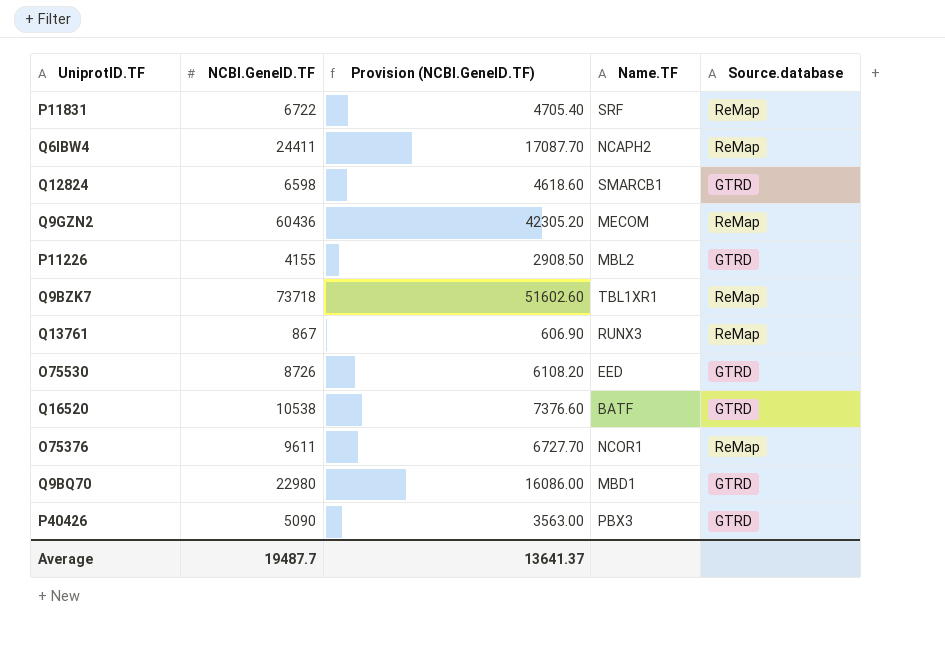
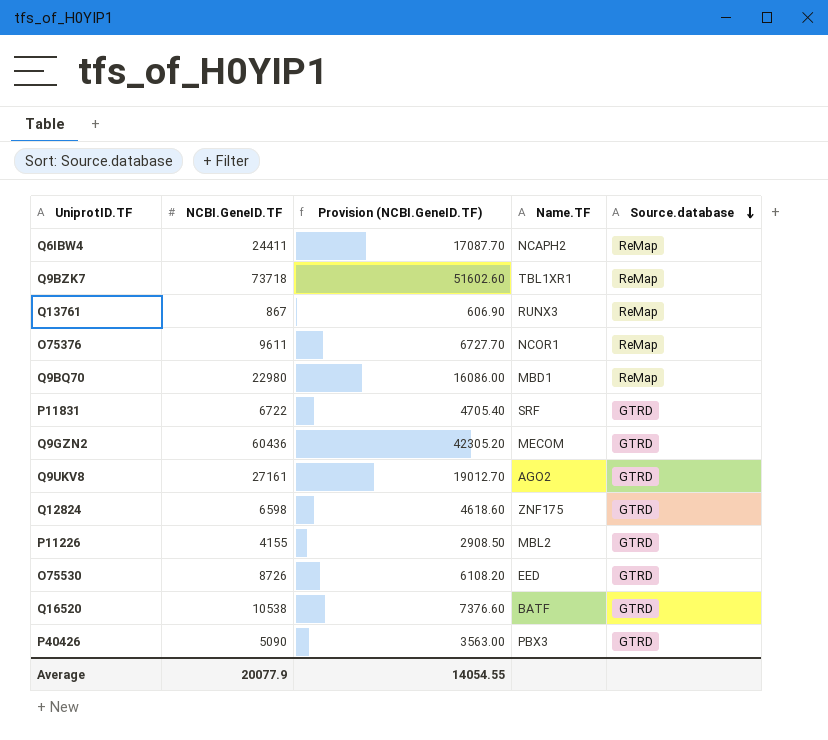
row order: none -> Source.database descending
Q9BQ70 | Source.database: GTRD -> ReMap
P11831 | Source.database: ReMap -> GTRD
Q9GZN2 | Source.database: ReMap -> GTRD
row Q9UKV8: none -> 27161 | 19012.70 | AGO2 | GTRD
Q12824 | Name.TF: SMARCB1 -> ZNF175
Average | NCBI.GeneID.TF: 19487.7 -> 20077.9
Average | Provision (NCBI.GeneID.TF): 13641.37 -> 14054.55

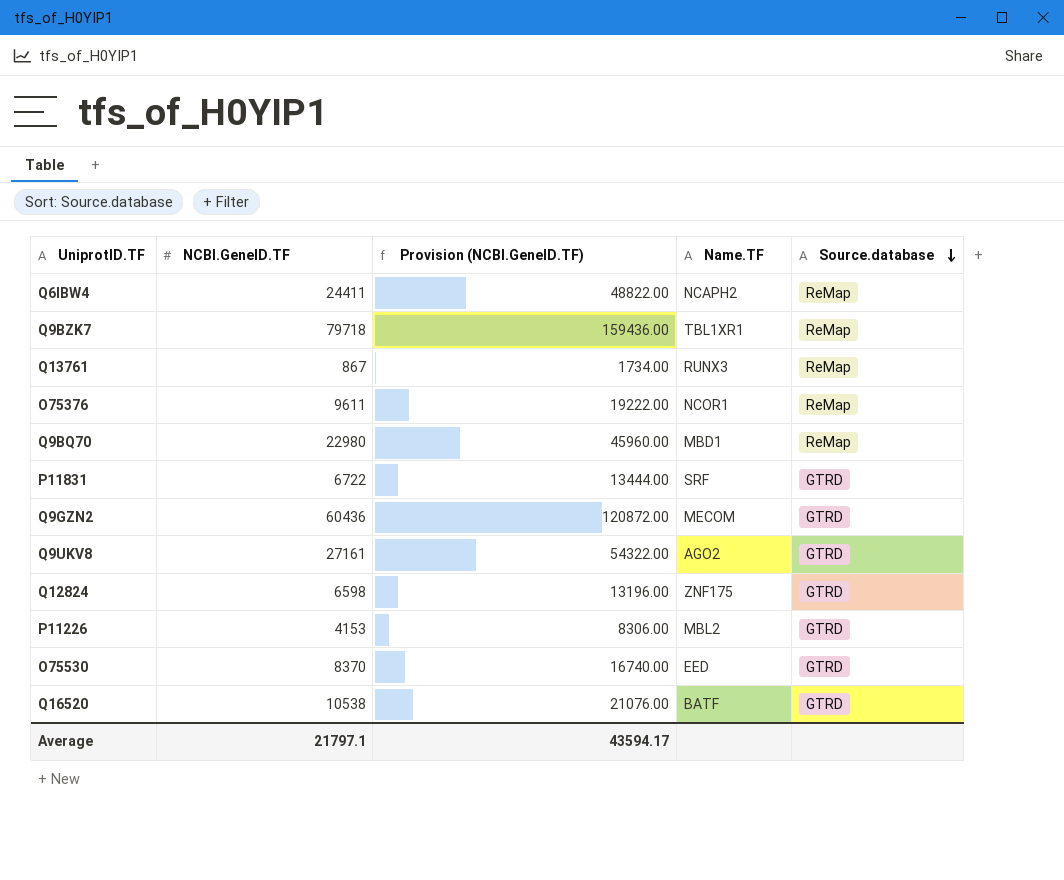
column Provision (NCBI.GeneID.TF) | formula: [NCBI.GeneID.TF] * 0.7 -> [NCBI.GeneID.TF] * 2
row P40426: 5090 | 3563.00 | PBX3 | GTRD -> none
Q9BZK7 | NCBI.GeneID.TF: 73718 -> 79718
P11226 | NCBI.GeneID.TF: 4155 -> 4153
O75530 | NCBI.GeneID.TF: 8726 -> 8370
Average | NCBI.GeneID.TF: 20077.9 -> 21797.1
Average | Provision (NCBI.GeneID.TF): 14054.55 -> 43594.17

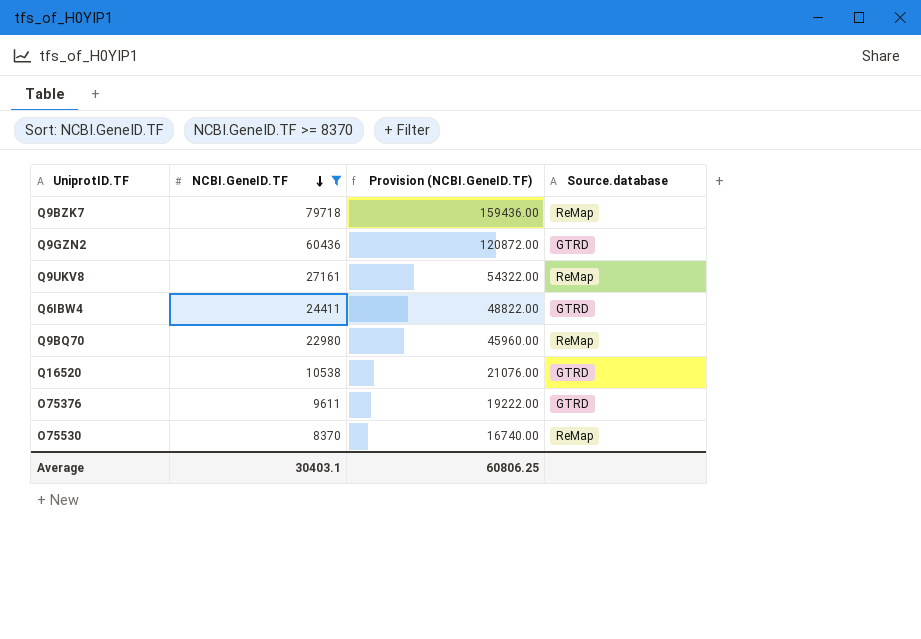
filter: none -> NCBI.GeneID.TF >= 8370
row order: Source.database descending -> NCBI.GeneID.TF descending
column Name.TF | position: 4 -> none
Q9UKV8 | Source.database: GTRD -> ReMap
Q6IBW4 | Source.database: ReMap -> GTRD
O75376 | Source.database: ReMap -> GTRD
O75530 | Source.database: GTRD -> ReMap
Average | NCBI.GeneID.TF: 21797.1 -> 30403.1
Average | Provision (NCBI.GeneID.TF): 43594.17 -> 60806.25

